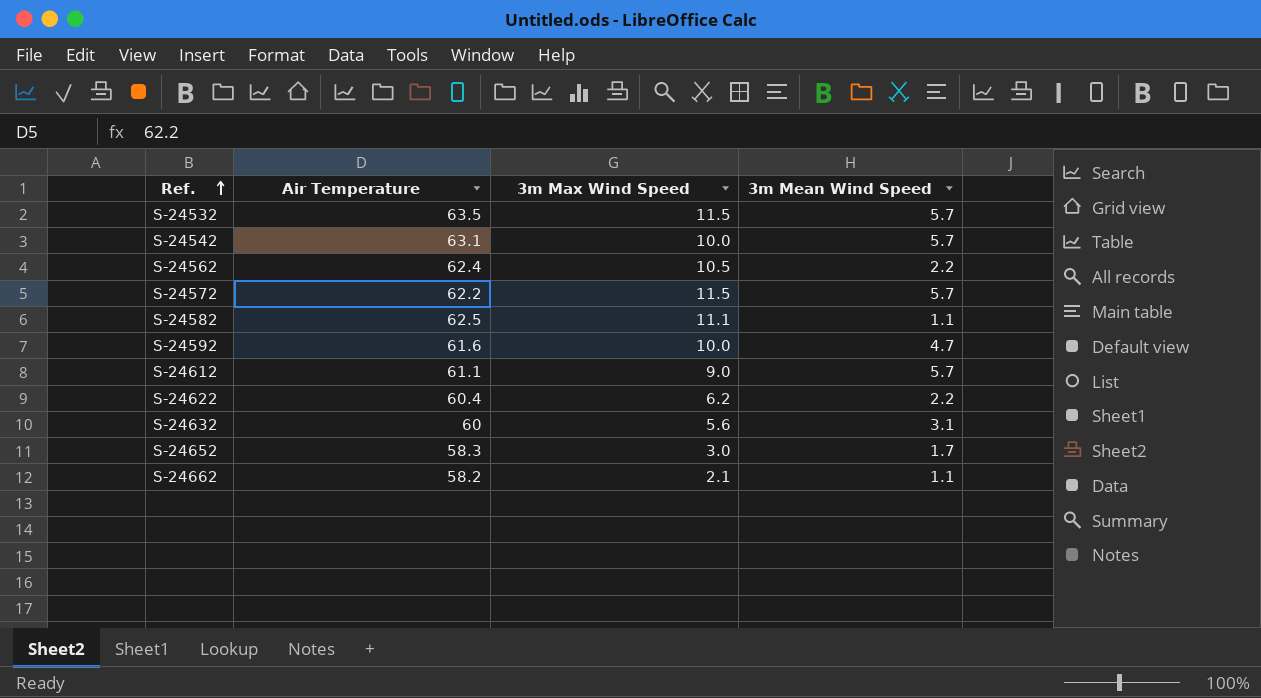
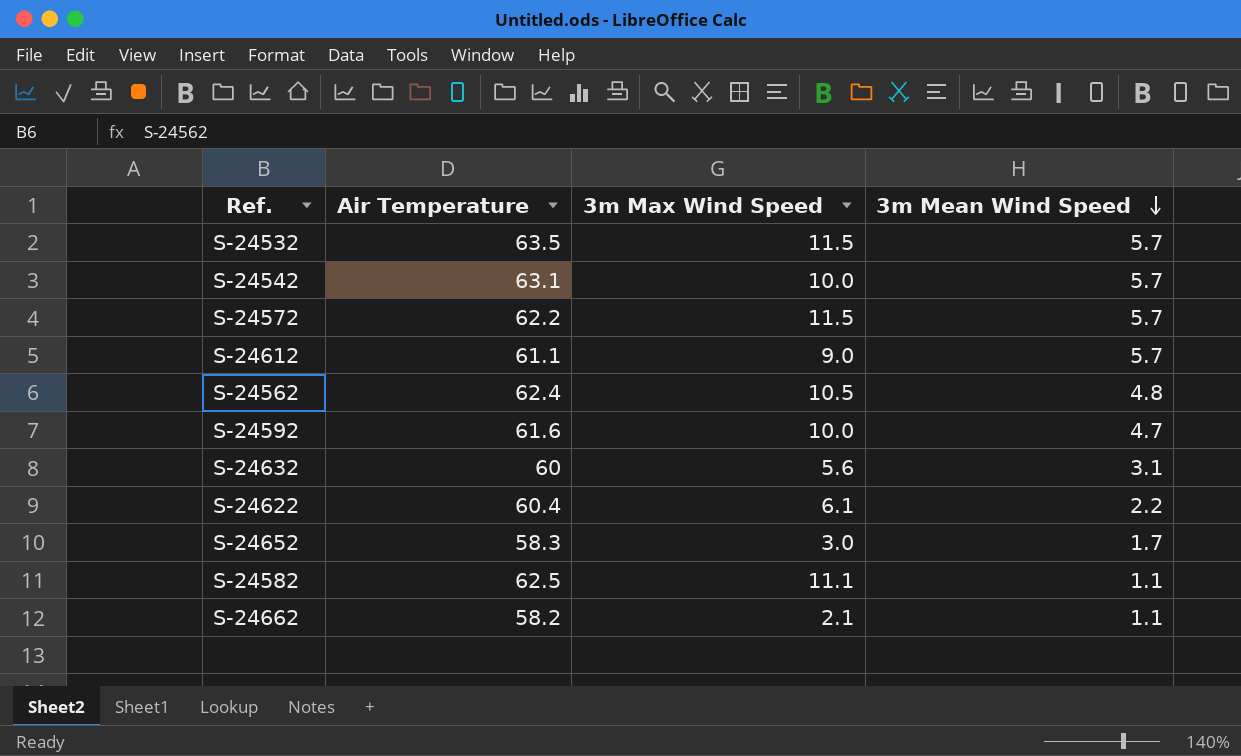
row order: Ref. ascending -> 3m Mean Wind Speed descending
S-24562 | 3m Mean Wind Speed: 2.2 -> 4.8
S-24622 | 3m Max Wind Speed: 6.2 -> 6.1

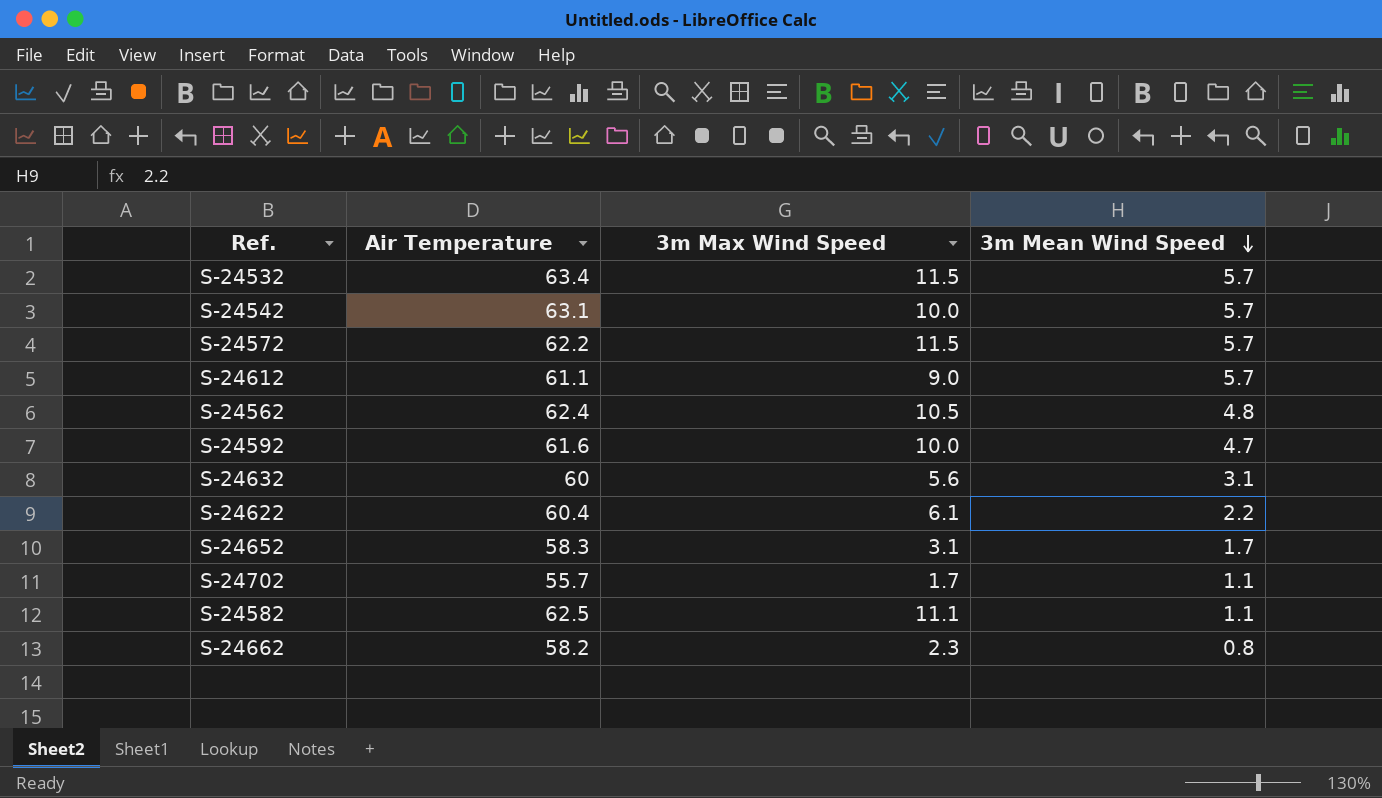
S-24532 | Air Temperature: 63.5 -> 63.4
S-24652 | 3m Max Wind Speed: 3.0 -> 3.1
row S-24702: none -> 55.7 | 1.7 | 1.1
S-24662 | 3m Max Wind Speed: 2.1 -> 2.3
S-24662 | 3m Mean Wind Speed: 1.1 -> 0.8

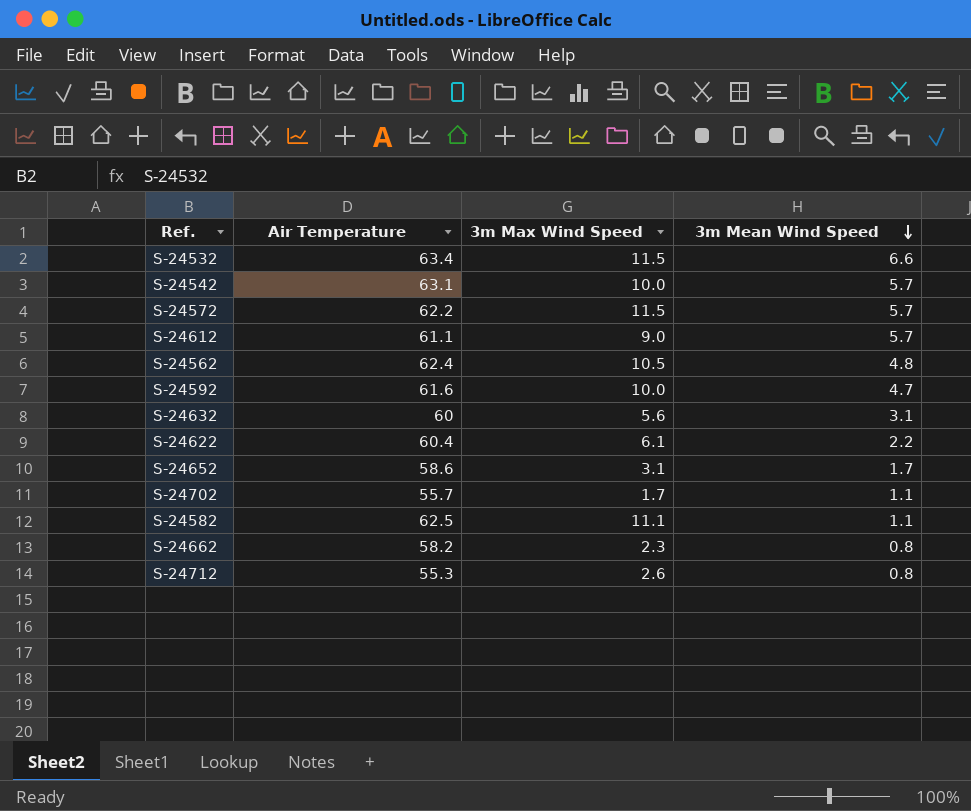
S-24532 | 3m Mean Wind Speed: 5.7 -> 6.6
S-24652 | Air Temperature: 58.3 -> 58.6
row S-24712: none -> 55.3 | 2.6 | 0.8

